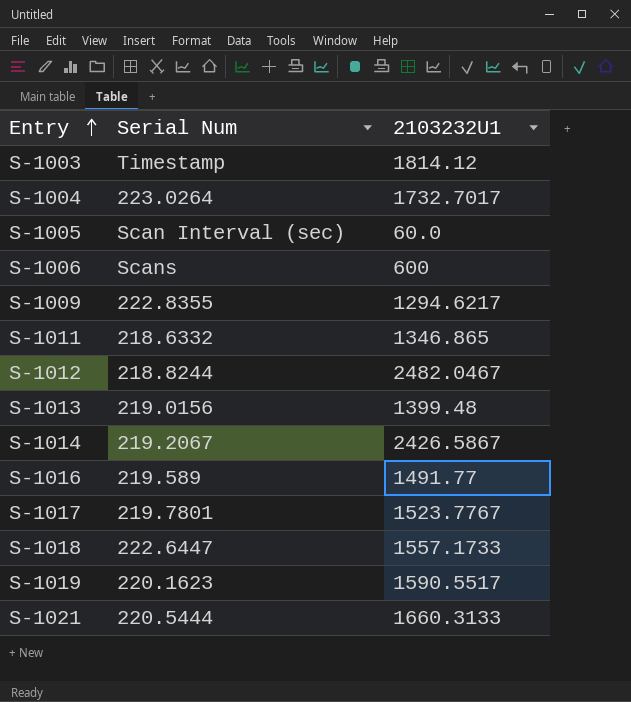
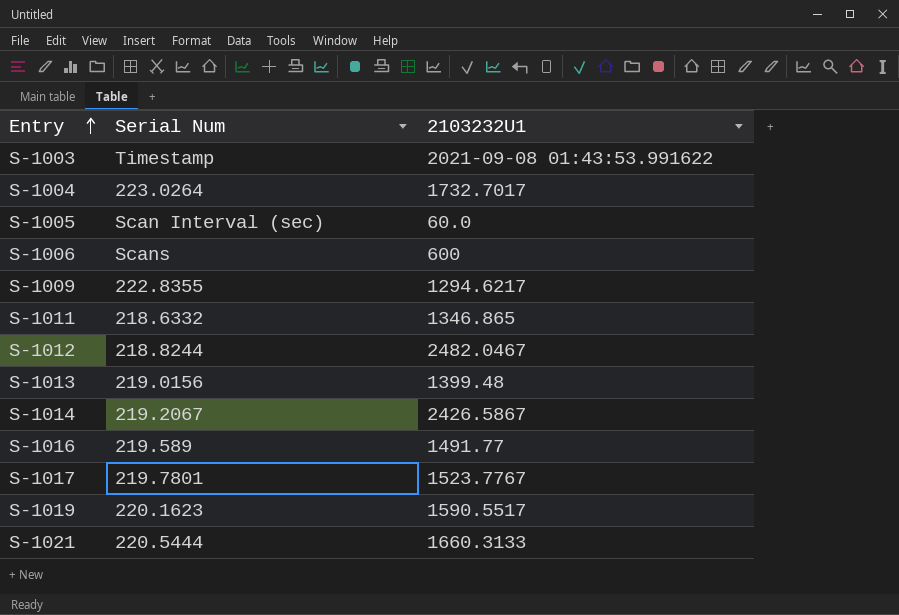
row S-1018: 222.6447 | 1557.1733 -> none
S-1003 | 2103232U1: 1814.12 -> 2021-09-08 01:43:53.991622

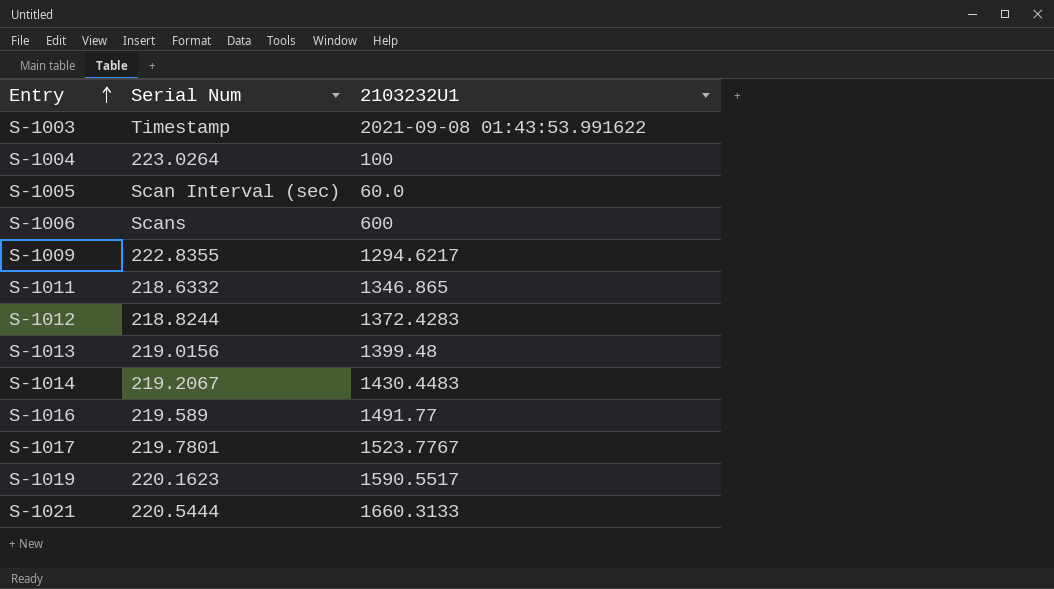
S-1004 | 2103232U1: 1732.7017 -> 100
S-1012 | 2103232U1: 2482.0467 -> 1372.4283
S-1014 | 2103232U1: 2426.5867 -> 1430.4483

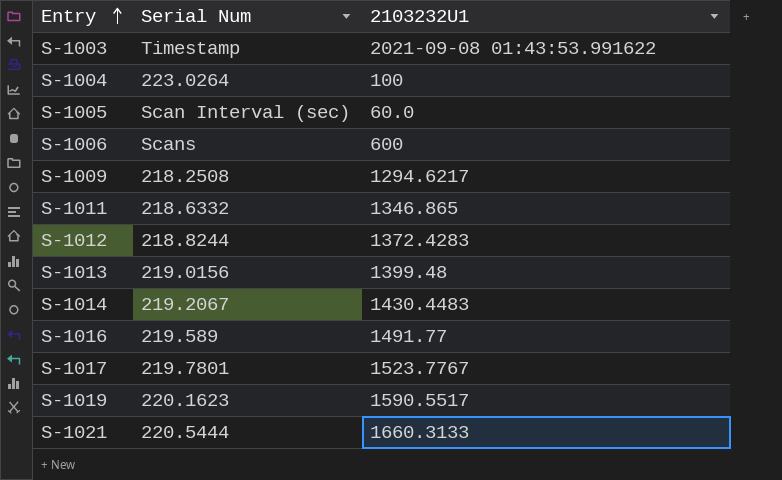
S-1009 | Serial Num: 222.8355 -> 218.2508

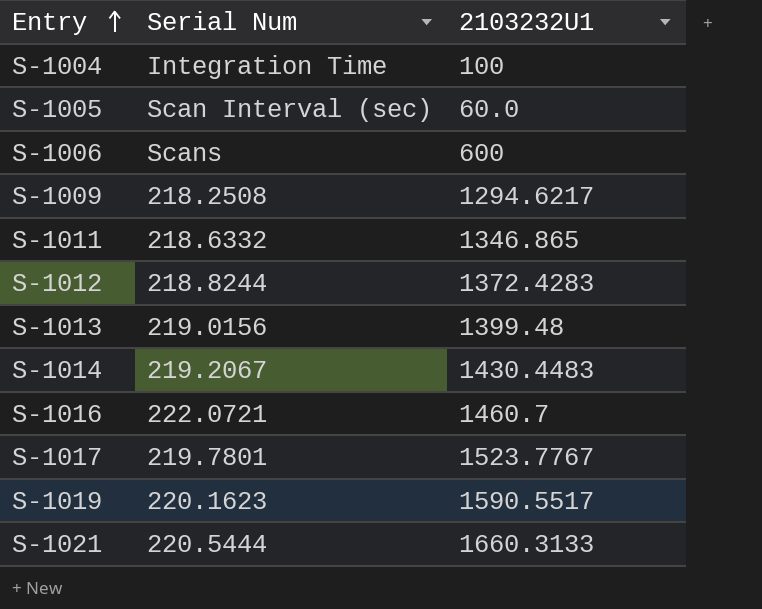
row S-1003: Timestamp | 2021-09-08 01:43:53.991622 -> none
S-1004 | Serial Num: 223.0264 -> Integration Time
S-1016 | Serial Num: 219.589 -> 222.0721
S-1016 | 2103232U1: 1491.77 -> 1460.7

